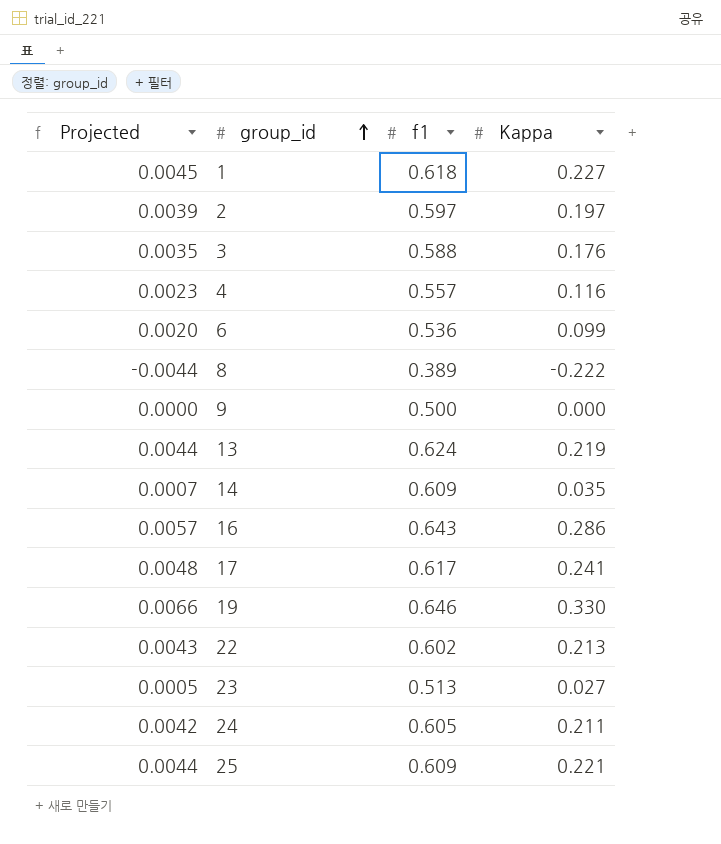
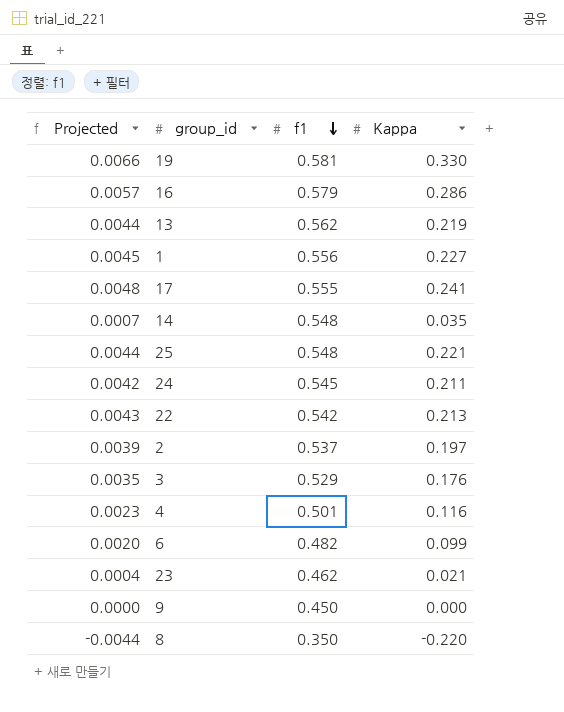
row order: group_id ascending -> f1 descending
19 | f1: 0.646 -> 0.581
16 | f1: 0.643 -> 0.579
13 | f1: 0.624 -> 0.562
1 | f1: 0.618 -> 0.556
17 | f1: 0.617 -> 0.555
14 | f1: 0.609 -> 0.548
25 | f1: 0.609 -> 0.548
24 | f1: 0.605 -> 0.545
22 | f1: 0.602 -> 0.542
2 | f1: 0.597 -> 0.537
3 | f1: 0.588 -> 0.529
4 | f1: 0.557 -> 0.501
6 | f1: 0.536 -> 0.482
23 | Projected: 0.0005 -> 0.0004
23 | f1: 0.513 -> 0.462
23 | Kappa: 0.027 -> 0.021
9 | f1: 0.500 -> 0.450
8 | f1: 0.389 -> 0.350
8 | Kappa: -0.222 -> -0.220

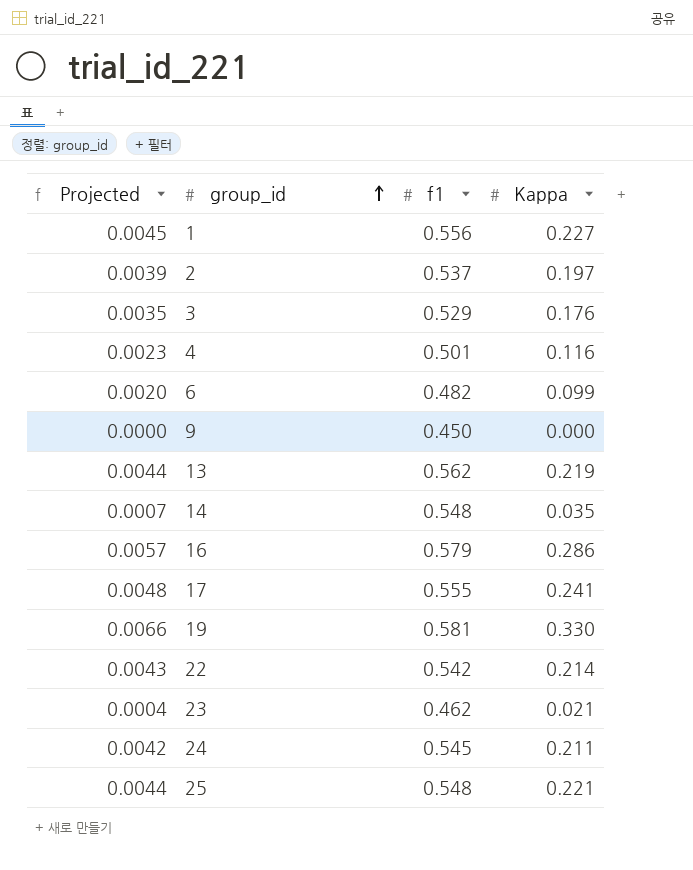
row order: f1 descending -> group_id ascending
row 8: -0.0044 | 0.350 | -0.220 -> none
22 | Kappa: 0.213 -> 0.214

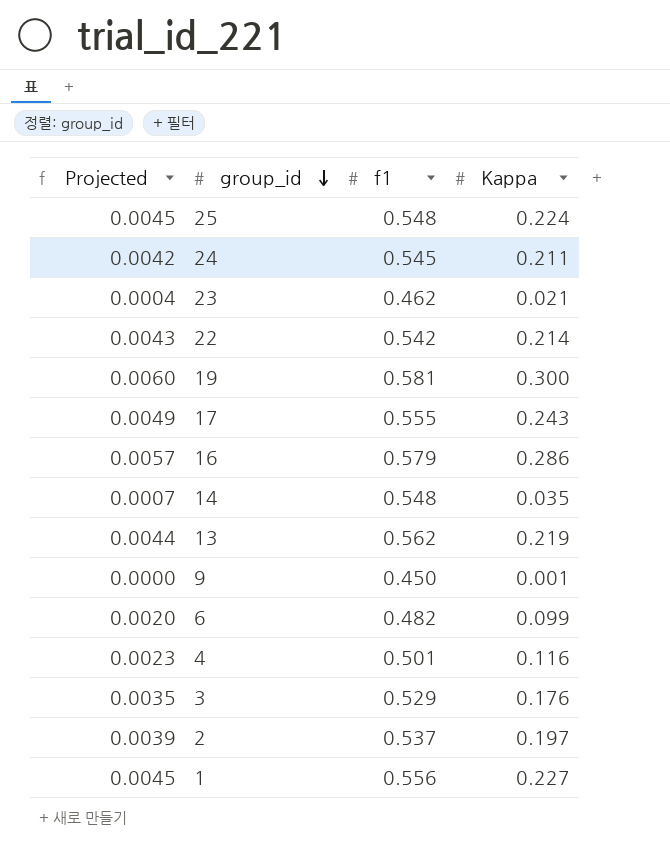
row order: group_id ascending -> group_id descending
25 | Projected: 0.0044 -> 0.0045
25 | Kappa: 0.221 -> 0.224
19 | Projected: 0.0066 -> 0.0060
19 | Kappa: 0.330 -> 0.300
17 | Projected: 0.0048 -> 0.0049
17 | Kappa: 0.241 -> 0.243
9 | Kappa: 0.000 -> 0.001

